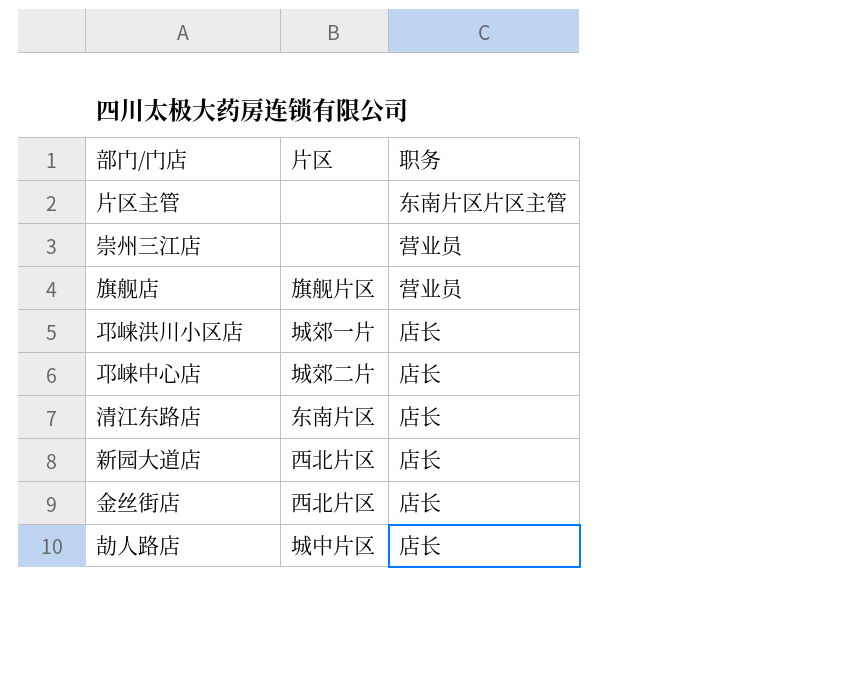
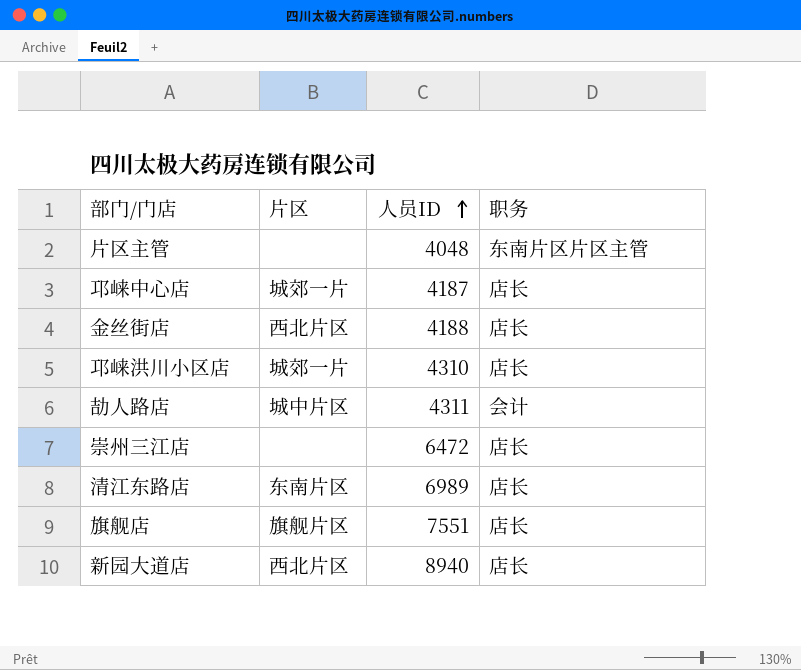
row order: none -> 人员ID ascending
column 人员ID | position: none -> 3
邛崃中心店 | 片区: 城郊二片 -> 城郊一片
劼人路店 | 职务: 店长 -> 会计
崇州三江店 | 职务: 营业员 -> 店长
旗舰店 | 职务: 营业员 -> 店长

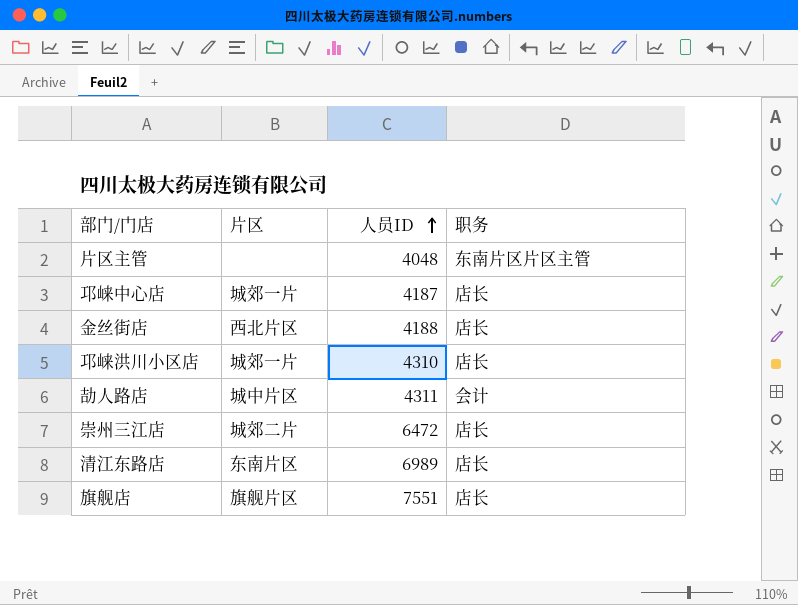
row 新园大道店: 西北片区 | 8940 | 店长 -> none
崇州三江店 | 片区: none -> 城郊二片

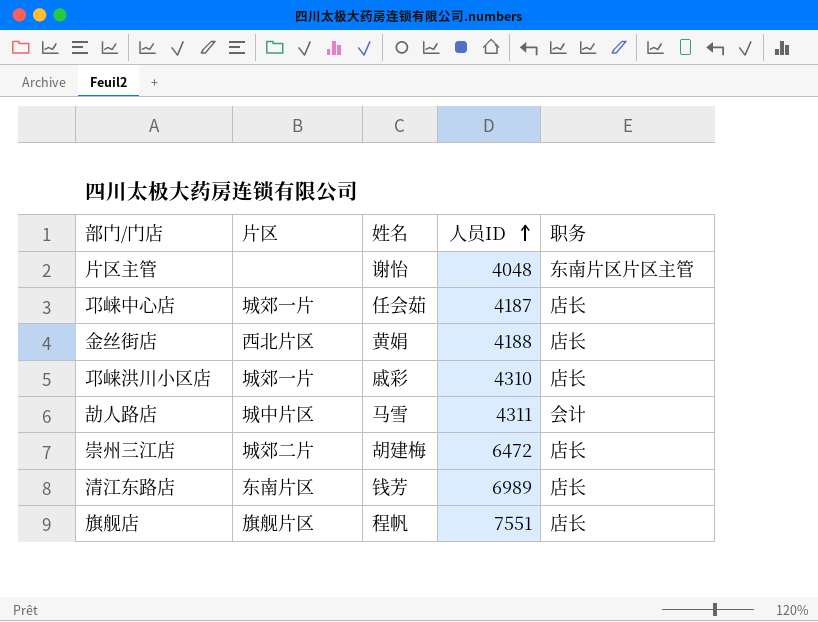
column 姓名 | position: none -> 3

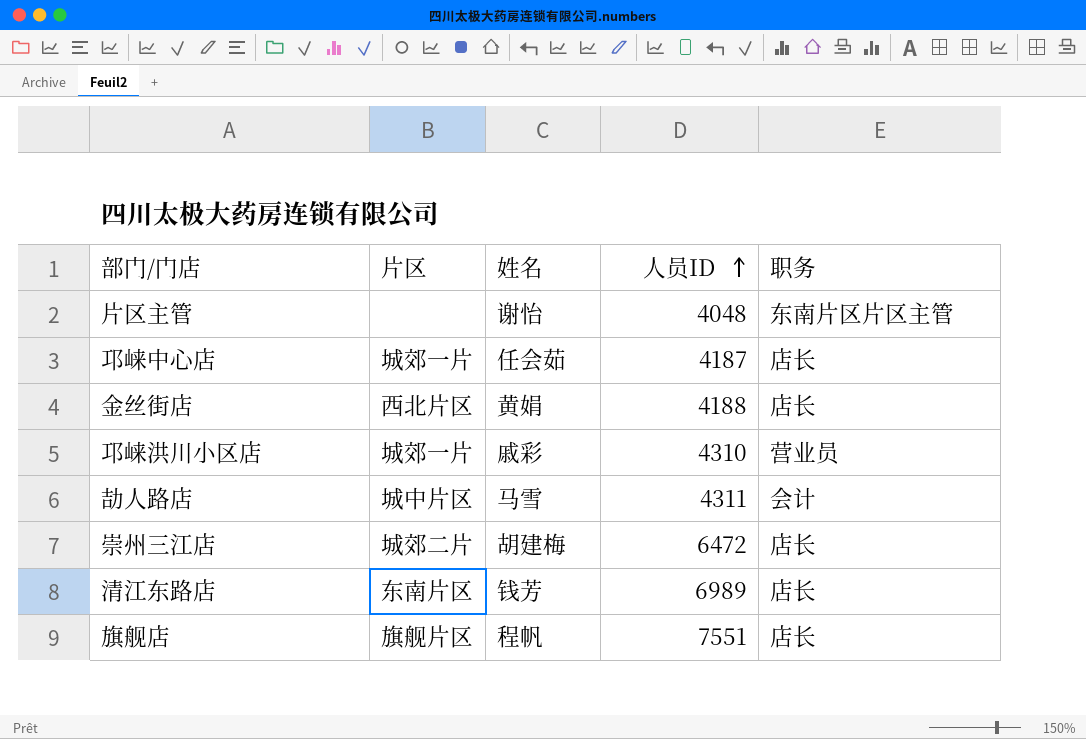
邛崃洪川小区店 | 职务: 店长 -> 营业员

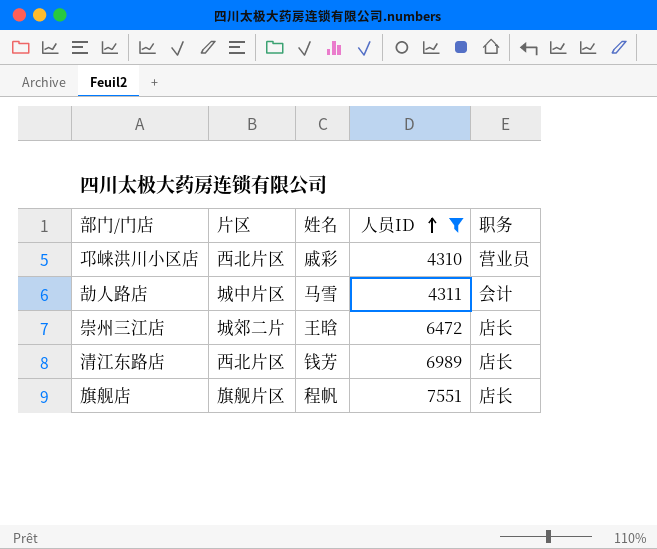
filter: none -> 人员ID >= 4310
邛崃洪川小区店 | 片区: 城郊一片 -> 西北片区
崇州三江店 | 姓名: 胡建梅 -> 王晗
清江东路店 | 片区: 东南片区 -> 西北片区

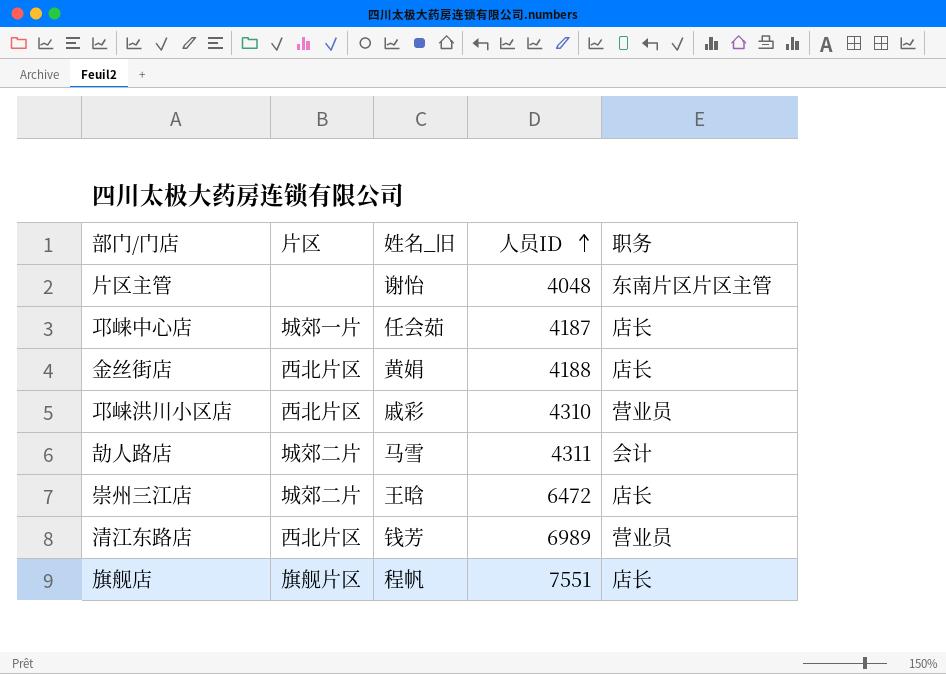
filter: 人员ID >= 4310 -> none
column name: 姓名 -> 姓名_旧
劼人路店 | 片区: 城中片区 -> 城郊二片
清江东路店 | 职务: 店长 -> 营业员

